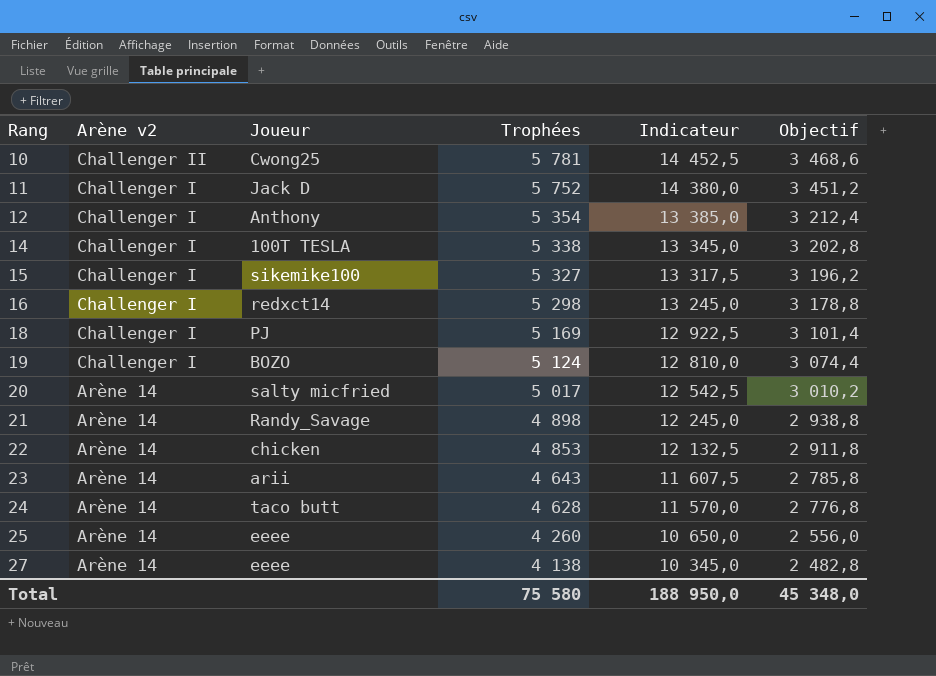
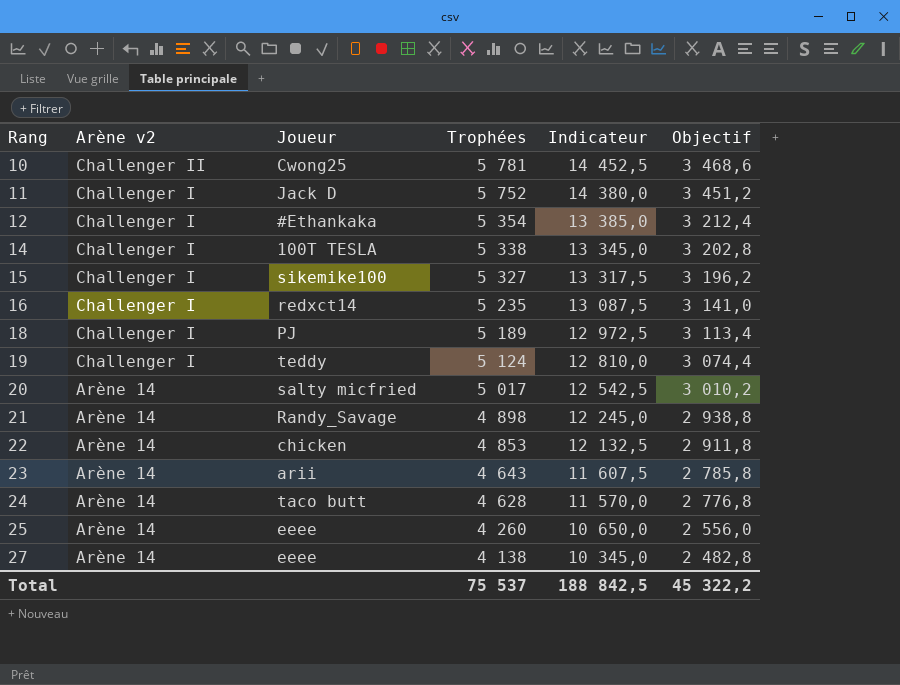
12 | Joueur: Anthony -> #Ethankaka
16 | Trophées: 5 298 -> 5 235
16 | Indicateur: 13 245,0 -> 13 087,5
16 | Objectif: 3 178,8 -> 3 141,0
18 | Trophées: 5 169 -> 5 189
18 | Indicateur: 12 922,5 -> 12 972,5
18 | Objectif: 3 101,4 -> 3 113,4
19 | Joueur: BOZO -> teddy
Total | Trophées: 75 580 -> 75 537
Total | Indicateur: 188 950,0 -> 188 842,5
Total | Objectif: 45 348,0 -> 45 322,2

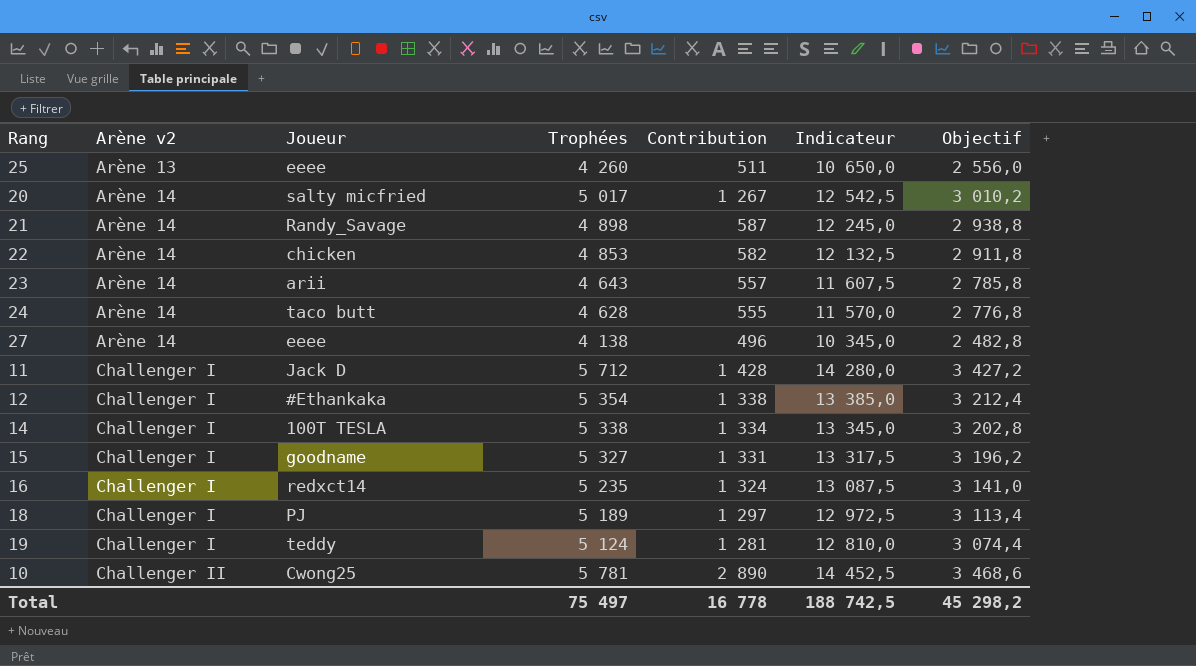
row order: Rang ascending -> Arène v2 ascending
column Contribution | position: none -> 5
25 | Arène v2: Arène 14 -> Arène 13
11 | Trophées: 5 752 -> 5 712
11 | Indicateur: 14 380,0 -> 14 280,0
11 | Objectif: 3 451,2 -> 3 427,2
15 | Joueur: sikemike100 -> goodname
Total | Trophées: 75 537 -> 75 497
Total | Indicateur: 188 842,5 -> 188 742,5
Total | Objectif: 45 322,2 -> 45 298,2

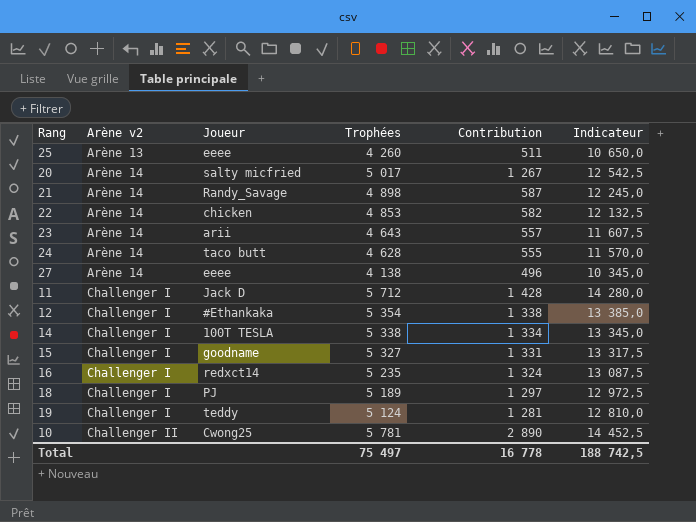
column Objectif | formula: [Trophées] * 0,6 -> none

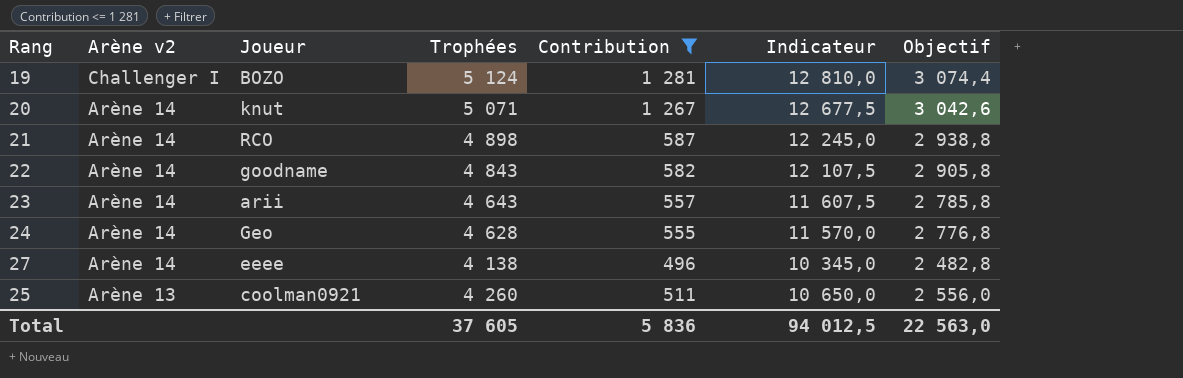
filter: none -> Contribution <= 1 281
row order: Arène v2 ascending -> Arène v2 descending
column Objectif | formula: none -> [Trophées] * 0,6
19 | Joueur: teddy -> BOZO
20 | Joueur: salty micfried -> knut
20 | Trophées: 5 017 -> 5 071
20 | Indicateur: 12 542,5 -> 12 677,5
21 | Joueur: Randy_Savage -> RCO
22 | Joueur: chicken -> goodname
22 | Trophées: 4 853 -> 4 843
22 | Indicateur: 12 132,5 -> 12 107,5
24 | Joueur: taco butt -> Geo
25 | Joueur: eeee -> coolman0921
Total | Trophées: 75 497 -> 37 605
Total | Contribution: 16 778 -> 5 836
Total | Indicateur: 188 742,5 -> 94 012,5

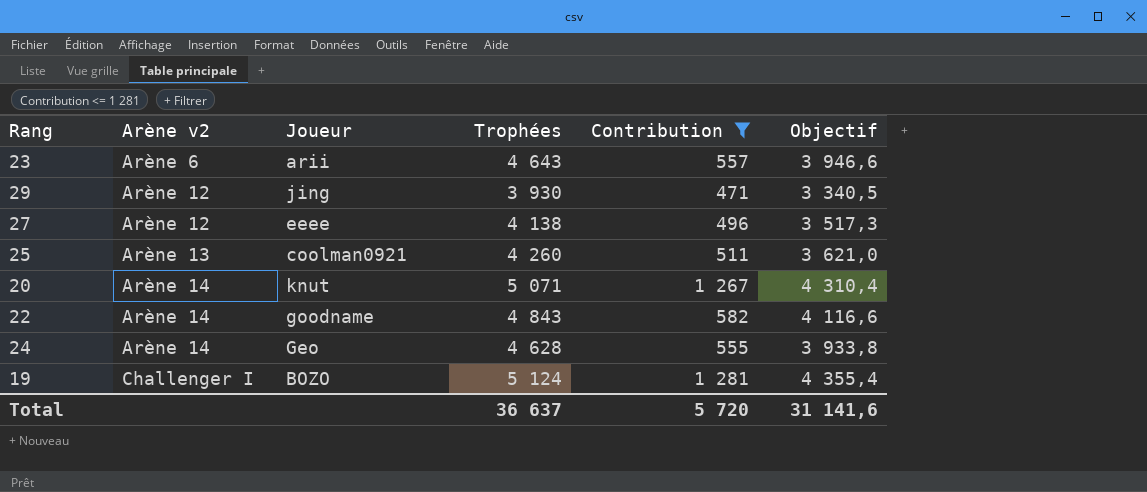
row order: Arène v2 descending -> Arène v2 ascending
column Indicateur | formula: [Trophées] * 2,5 -> none
column Objectif | formula: [Trophées] * 0,6 -> [Trophées] * 0,85
row 21: Arène 14 | RCO | 4 898 | 587 | 12 245,0 | 2 938,8 -> none
23 | Arène v2: Arène 14 -> Arène 6
row 29: none -> Arène 12 | jing | 3 930 | 471 | 3 340,5
27 | Arène v2: Arène 14 -> Arène 12
Total | Trophées: 37 605 -> 36 637
Total | Contribution: 5 836 -> 5 720
Total | Objectif: 22 563,0 -> 31 141,6

